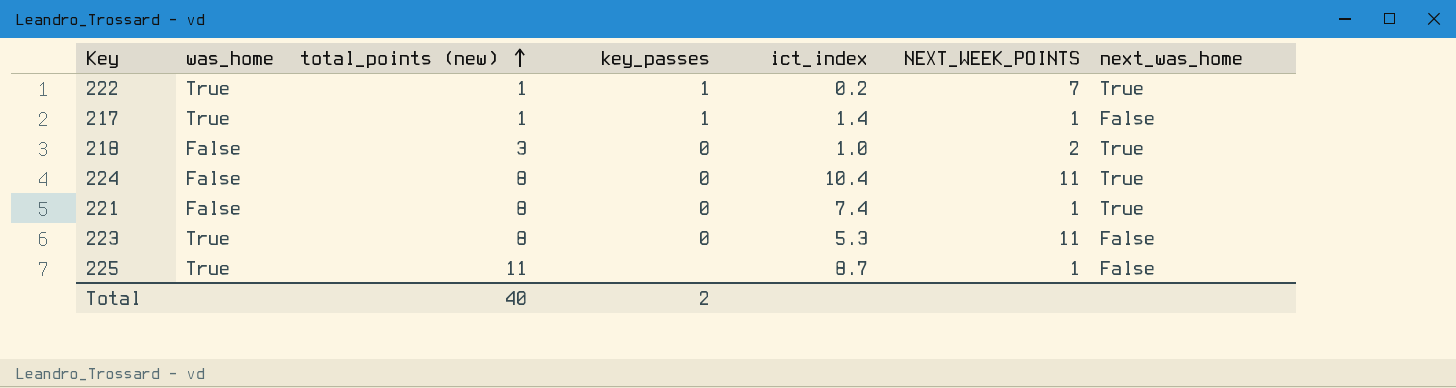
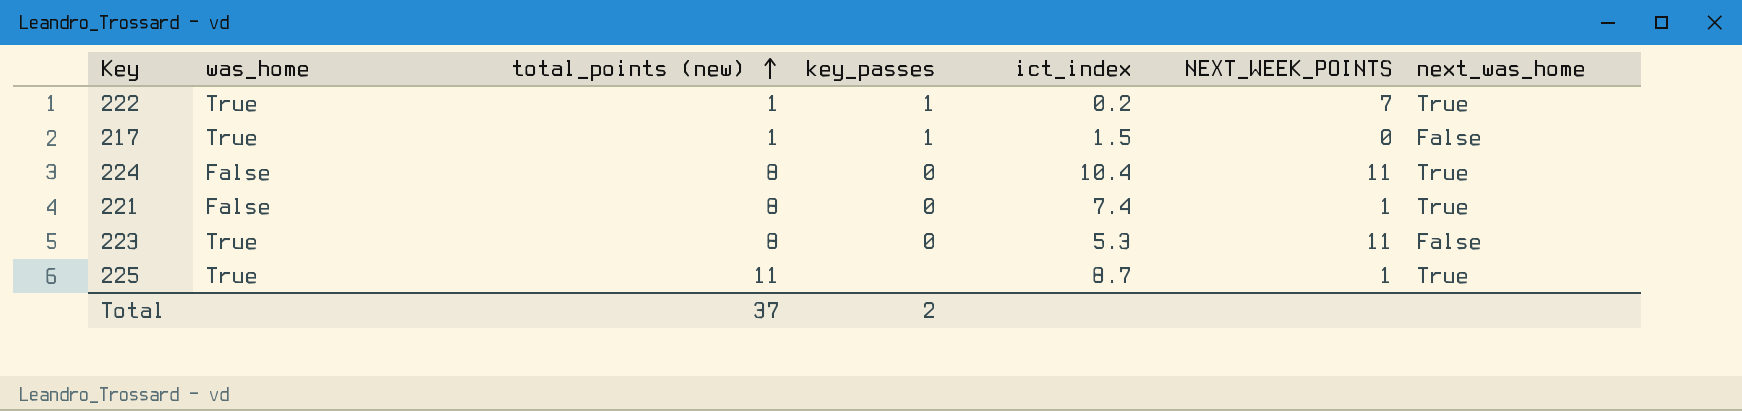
row 218: False | 3 | 0 | 1.0 | 2 | True -> none
217 | ict_index: 1.4 -> 1.5
217 | NEXT_WEEK_POINTS: 1 -> 0
225 | next_was_home: False -> True
Total | total_points (new): 40 -> 37

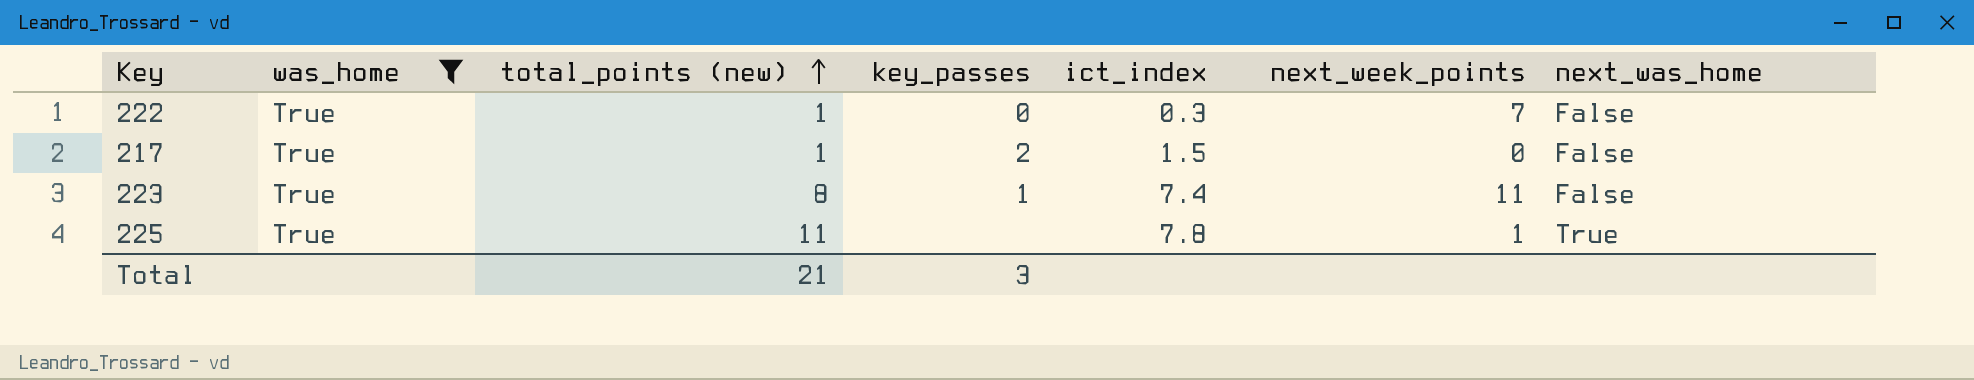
filter: none -> was_home = True
column name: NEXT_WEEK_POINTS -> next_week_points
222 | key_passes: 1 -> 0
222 | ict_index: 0.2 -> 0.3
222 | next_was_home: True -> False
217 | key_passes: 1 -> 2
223 | key_passes: 0 -> 1
223 | ict_index: 5.3 -> 7.4
225 | ict_index: 8.7 -> 7.8
Total | total_points (new): 37 -> 21
Total | key_passes: 2 -> 3

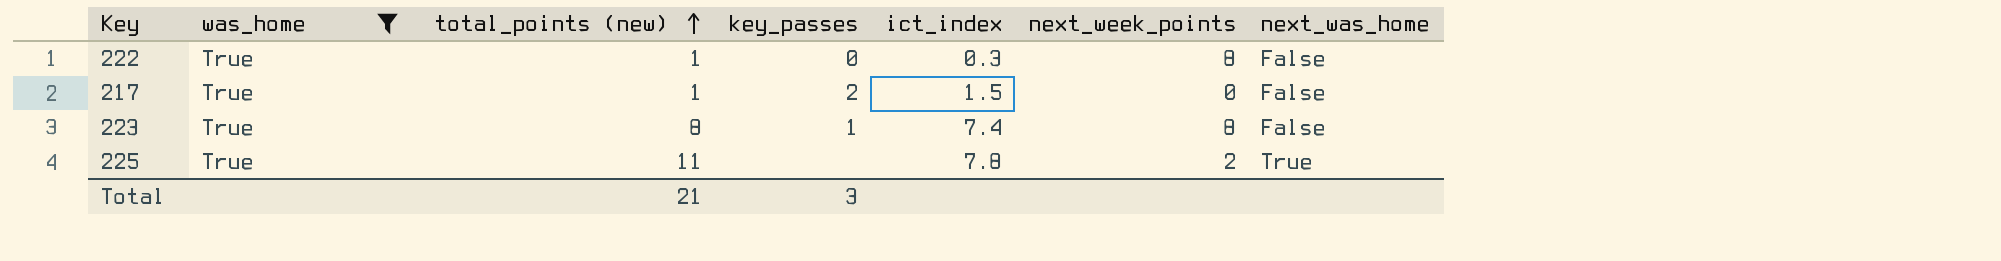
222 | next_week_points: 7 -> 8
223 | next_week_points: 11 -> 8
225 | next_week_points: 1 -> 2

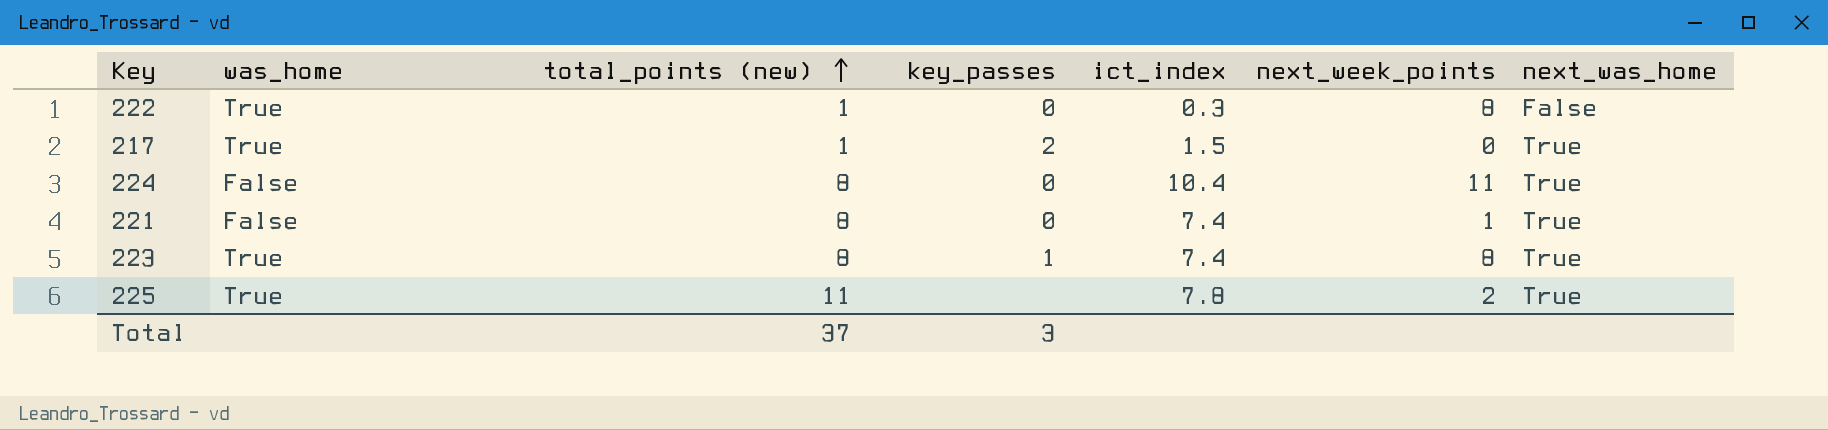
filter: was_home = True -> none
217 | next_was_home: False -> True
223 | next_was_home: False -> True
Total | total_points (new): 21 -> 37

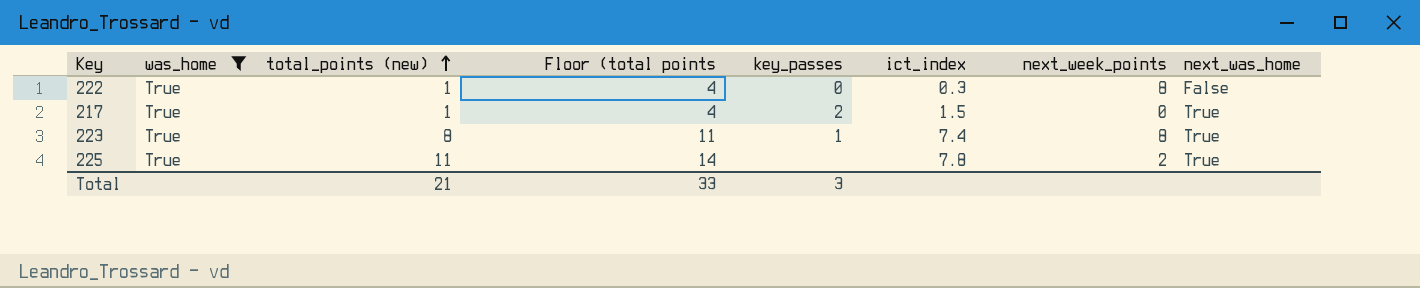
filter: none -> was_home = True
column Floor (total points | formula: none -> [total_points (new)] + 3
Total | total_points (new): 37 -> 21

